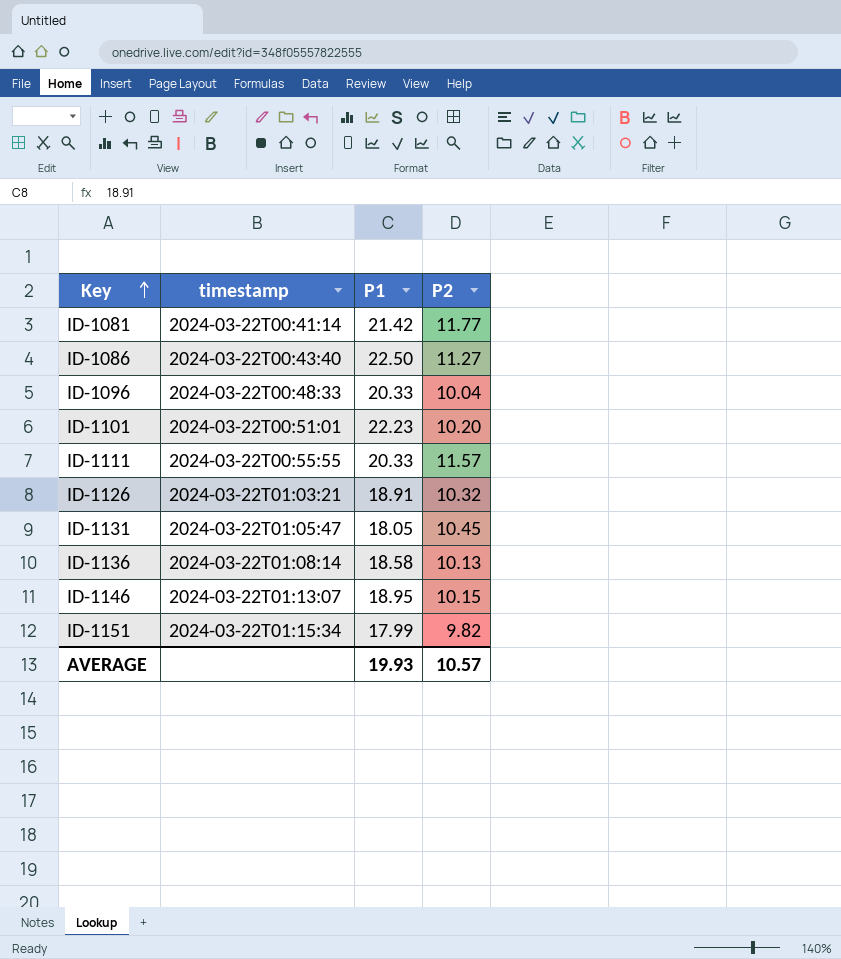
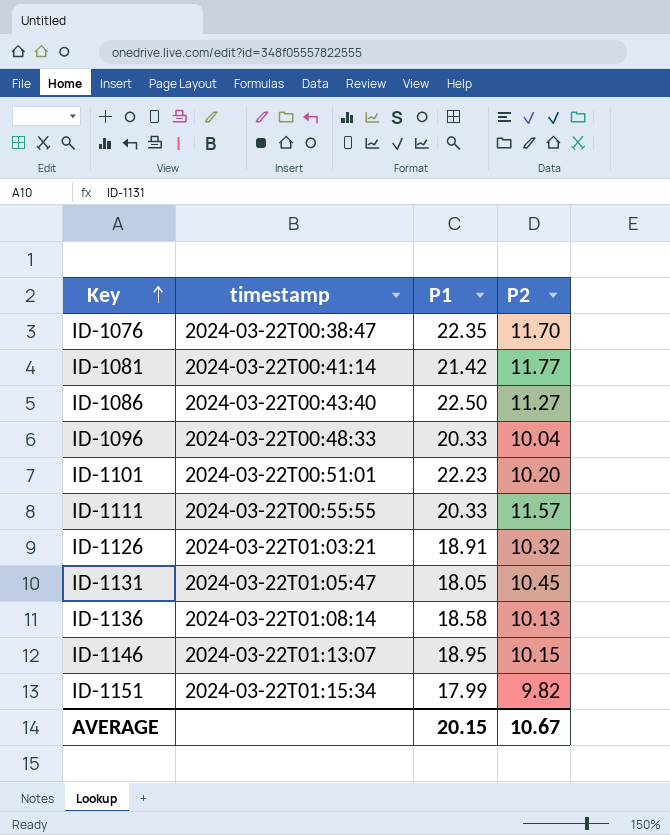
row ID-1076: none -> 2024-03-22T00:38:47 | 22.35 | 11.70
AVERAGE | P1: 19.93 -> 20.15
AVERAGE | P2: 10.57 -> 10.67

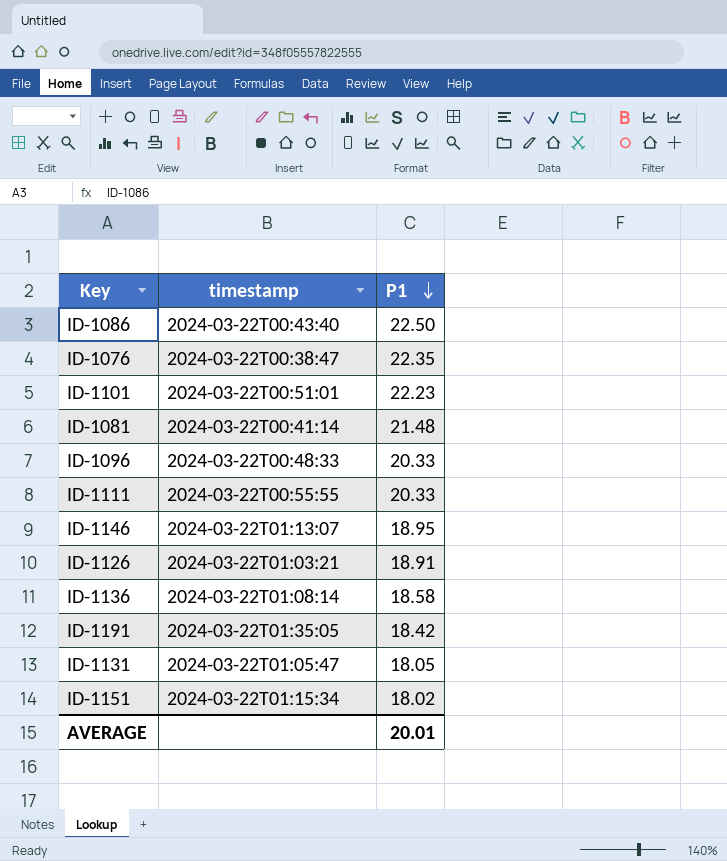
row order: Key ascending -> P1 descending
column P2 | position: 4 -> none
ID-1081 | P1: 21.42 -> 21.48
row ID-1191: none -> 2024-03-22T01:35:05 | 18.42
ID-1151 | P1: 17.99 -> 18.02
AVERAGE | P1: 20.15 -> 20.01

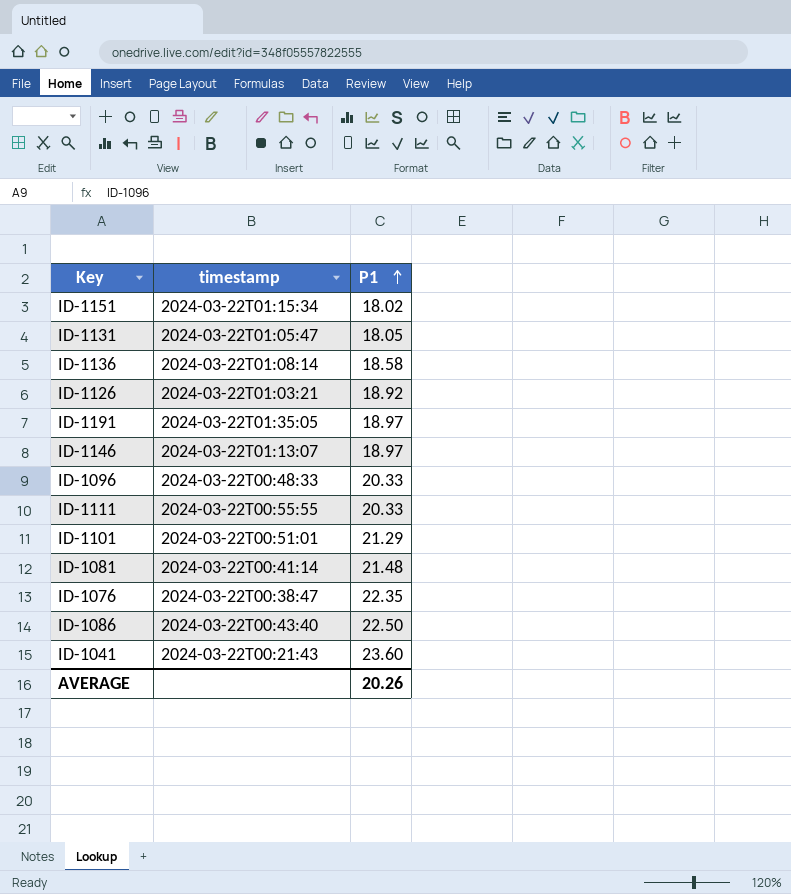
row order: P1 descending -> P1 ascending
ID-1126 | P1: 18.91 -> 18.92
ID-1191 | P1: 18.42 -> 18.97
ID-1146 | P1: 18.95 -> 18.97
ID-1101 | P1: 22.23 -> 21.29
row ID-1041: none -> 2024-03-22T00:21:43 | 23.60
AVERAGE | P1: 20.01 -> 20.26

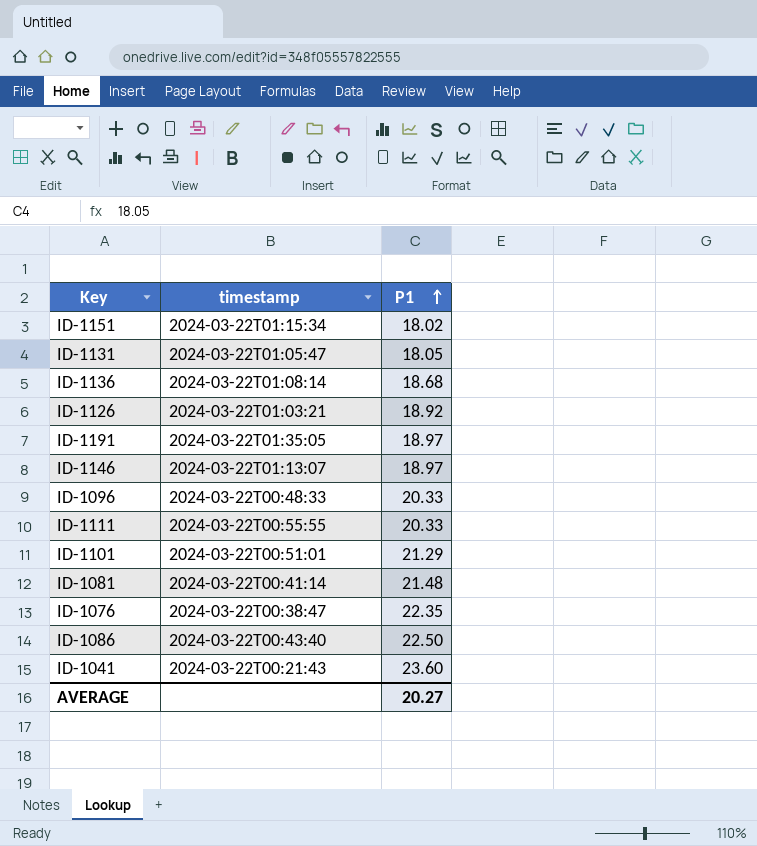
ID-1136 | P1: 18.58 -> 18.68
AVERAGE | P1: 20.26 -> 20.27

